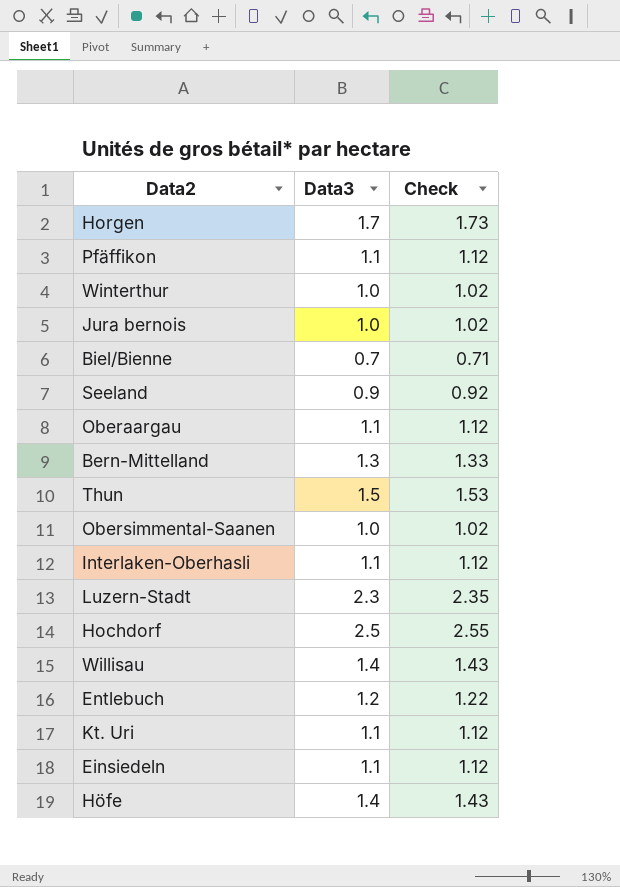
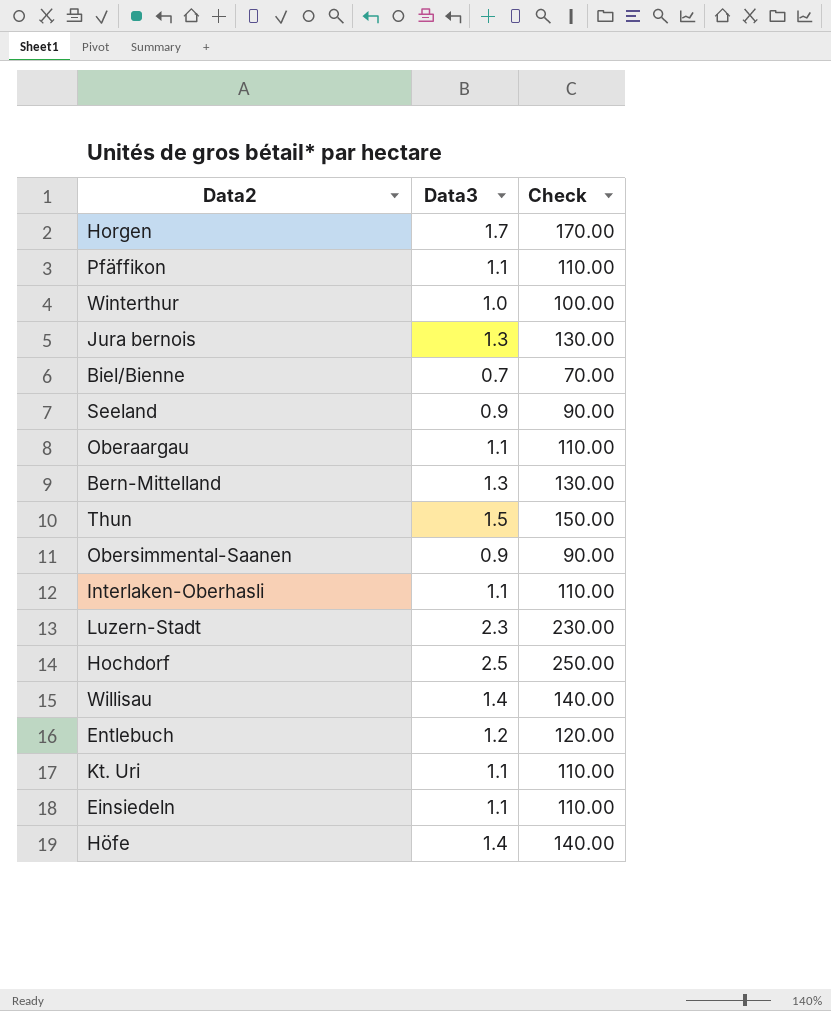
column Check | formula: [Data3] * 1.02 -> [Data3] * 100
Jura bernois | Data3: 1.0 -> 1.3
Obersimmental-Saanen | Data3: 1.0 -> 0.9

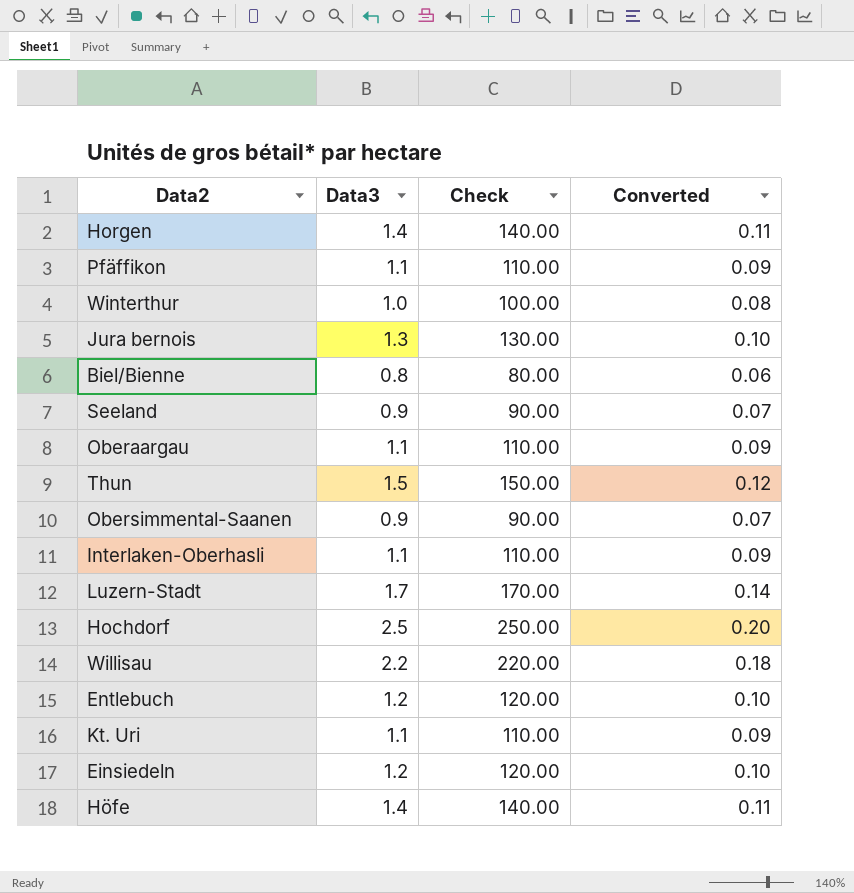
column Converted | formula: none -> [Data3] * 0.08
row Bern-Mittelland: 1.3 | 130.00 -> none
Horgen | Data3: 1.7 -> 1.4
Horgen | Check: 170.00 -> 140.00
Biel/Bienne | Data3: 0.7 -> 0.8
Biel/Bienne | Check: 70.00 -> 80.00
Luzern-Stadt | Data3: 2.3 -> 1.7
Luzern-Stadt | Check: 230.00 -> 170.00
Willisau | Data3: 1.4 -> 2.2
Willisau | Check: 140.00 -> 220.00
Einsiedeln | Data3: 1.1 -> 1.2
Einsiedeln | Check: 110.00 -> 120.00

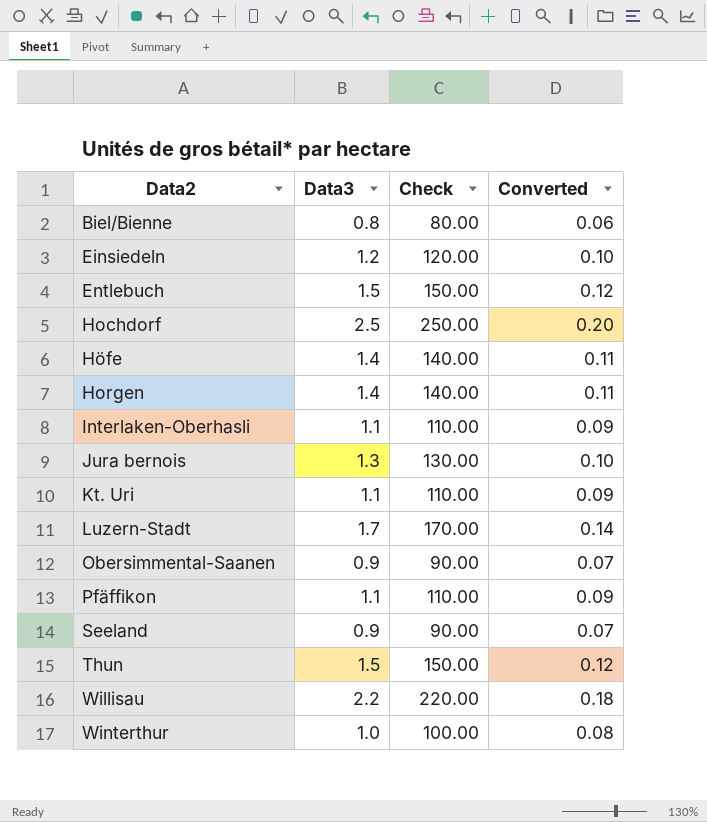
row order: none -> Data2 ascending
row Oberaargau: 1.1 | 110.00 | 0.09 -> none
Entlebuch | Data3: 1.2 -> 1.5
Entlebuch | Check: 120.00 -> 150.00
Entlebuch | Converted: 0.10 -> 0.12

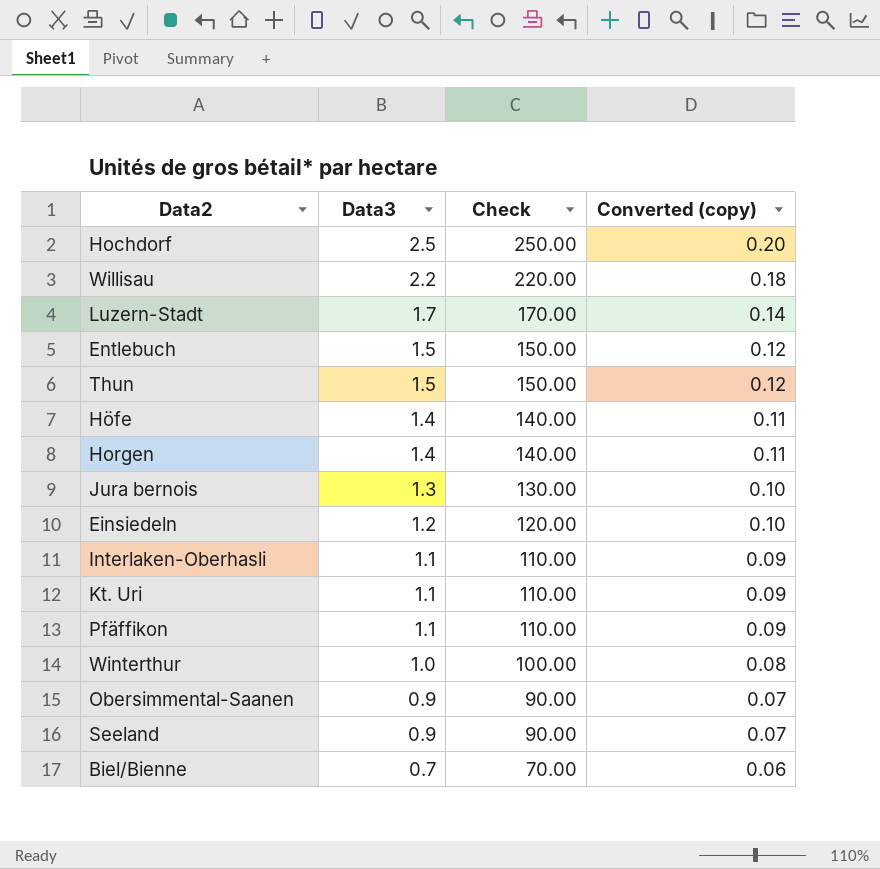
row order: Data2 ascending -> Data3 descending
column name: Converted -> Converted (copy)
Biel/Bienne | Data3: 0.8 -> 0.7
Biel/Bienne | Check: 80.00 -> 70.00

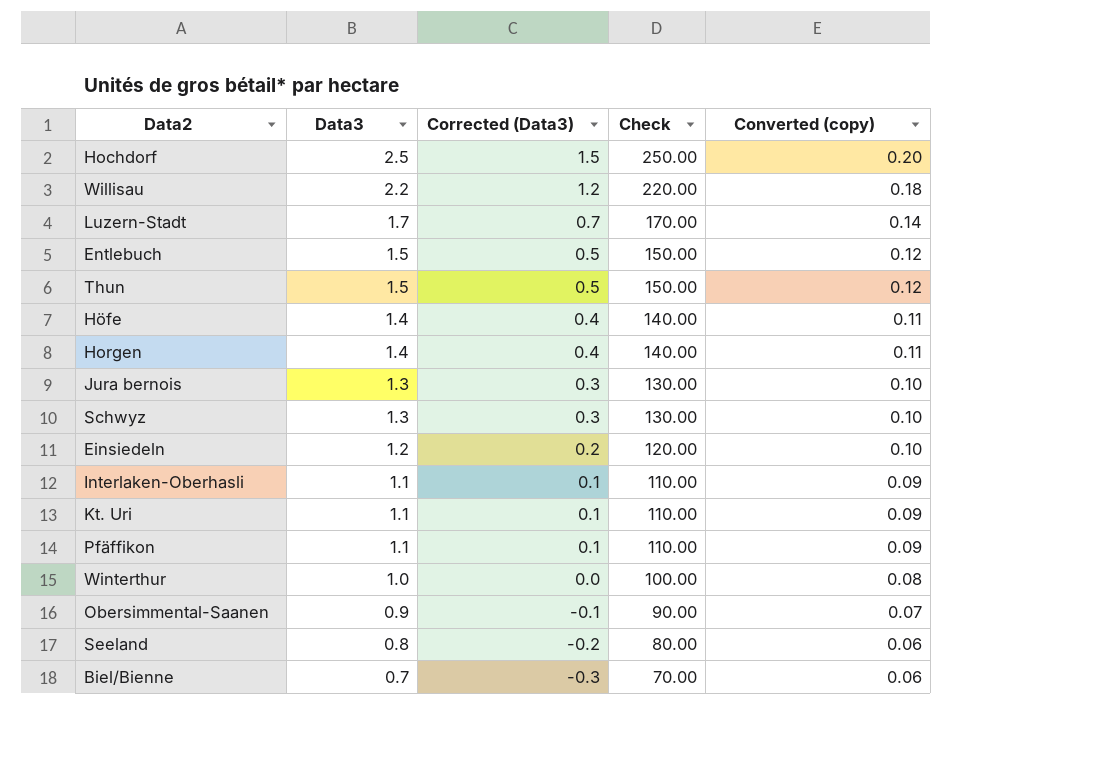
column Corrected (Data3) | formula: none -> [Data3] - 1
row Schwyz: none -> 1.3 | 0.3 | 130.00 | 0.10
Seeland | Data3: 0.9 -> 0.8
Seeland | Check: 90.00 -> 80.00
Seeland | Converted (copy): 0.07 -> 0.06

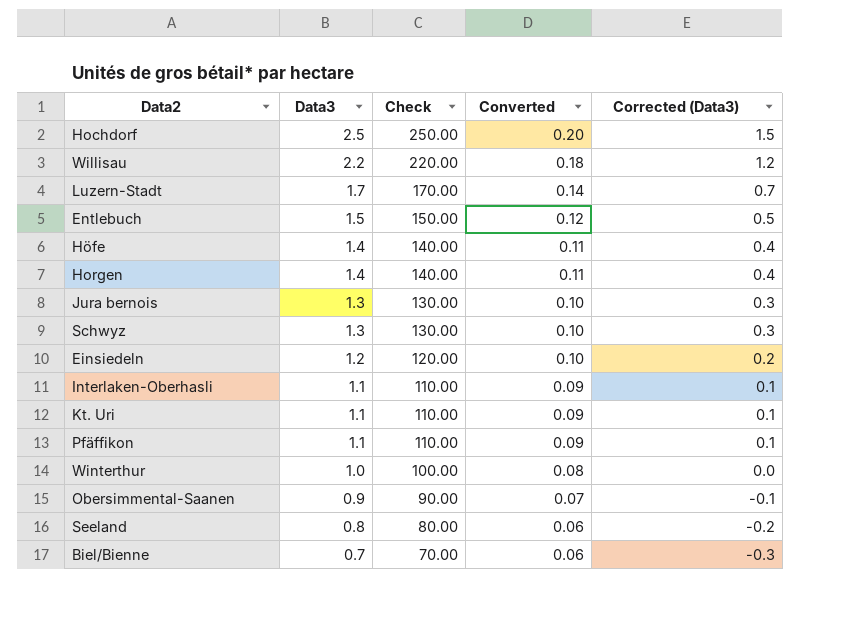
column name: Converted (copy) -> Converted
column Corrected (Data3) | position: 3 -> 5
row Thun: 1.5 | 0.5 | 150.00 | 0.12 -> none

